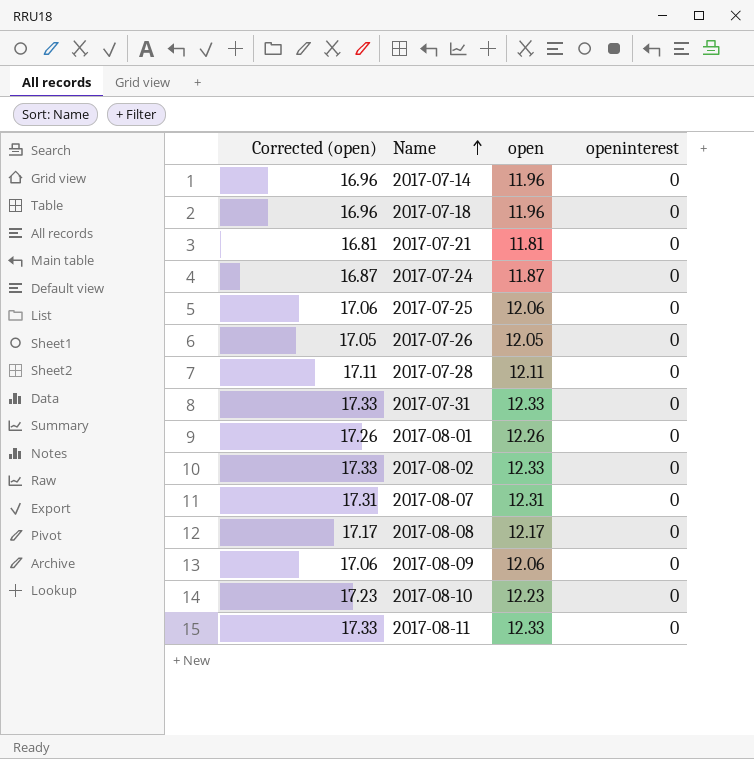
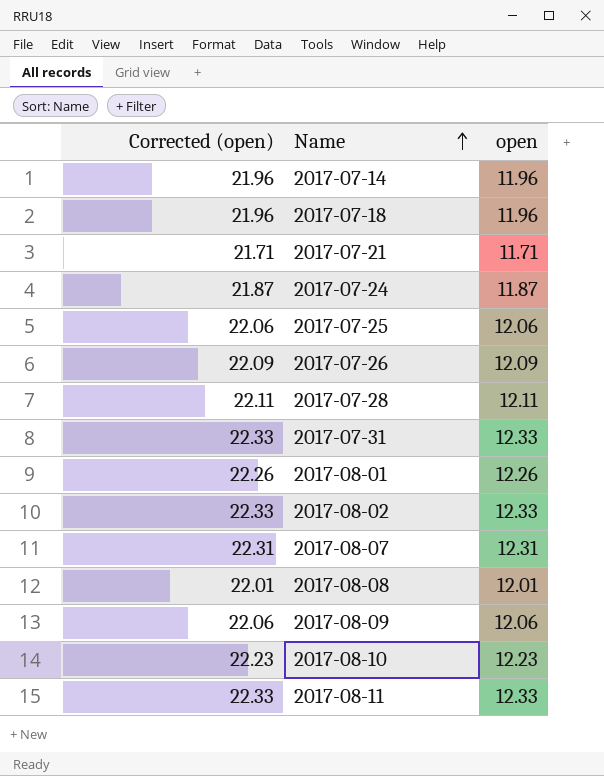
column openinterest | position: 4 -> none
column Corrected (open) | formula: [open] + 5 -> [open] + 10
2017-07-21 | open: 11.81 -> 11.71
2017-07-26 | open: 12.05 -> 12.09
2017-08-08 | open: 12.17 -> 12.01

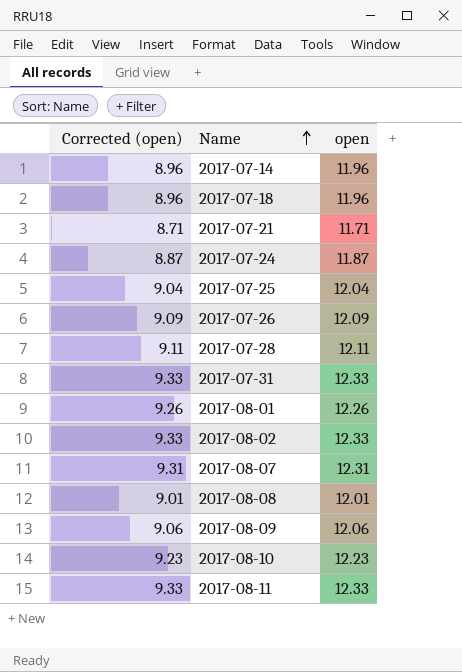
column Corrected (open) | formula: [open] + 10 -> [open] - 3
2017-07-25 | open: 12.06 -> 12.04

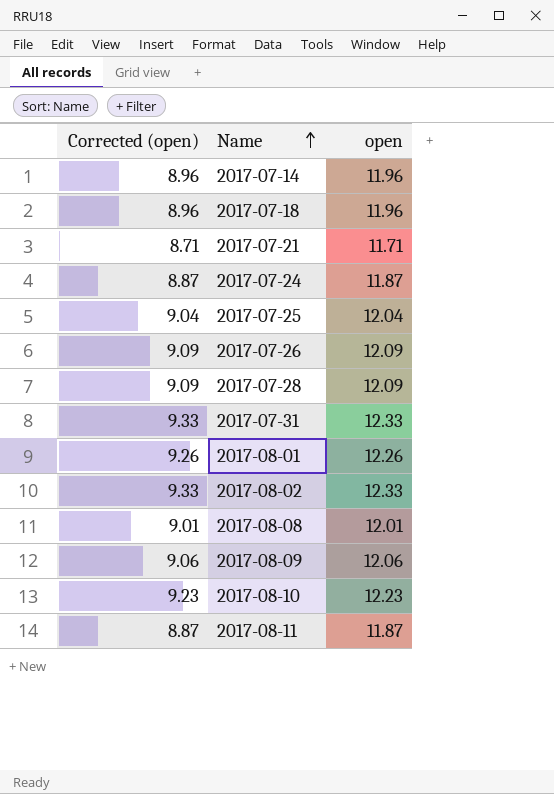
row 2017-08-07: 9.31 | 12.31 -> none
2017-07-28 | Corrected (open): 9.11 -> 9.09
2017-07-28 | open: 12.11 -> 12.09
2017-08-11 | Corrected (open): 9.33 -> 8.87
2017-08-11 | open: 12.33 -> 11.87

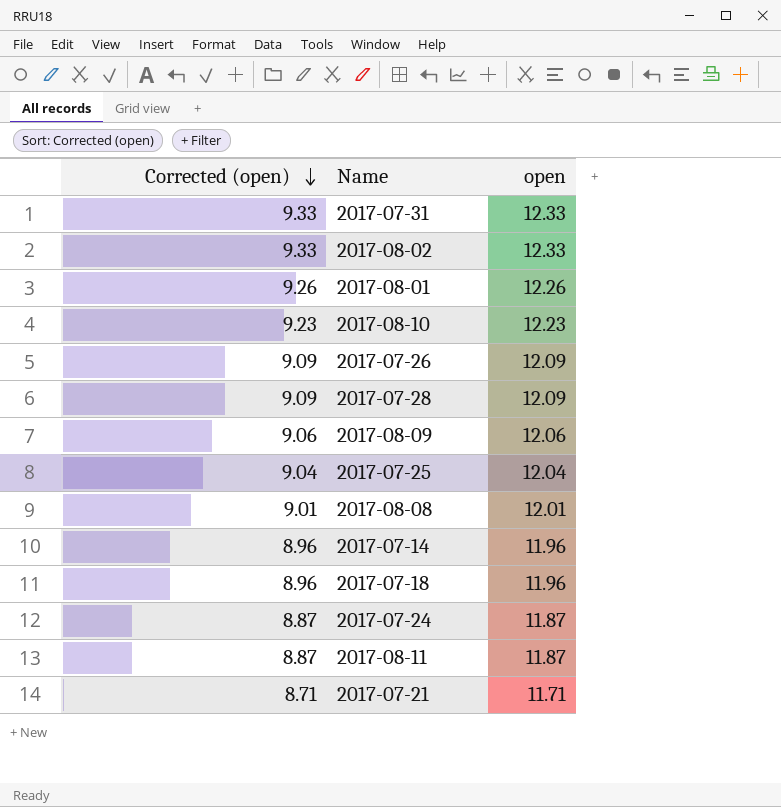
row order: Name ascending -> Corrected (open) descending

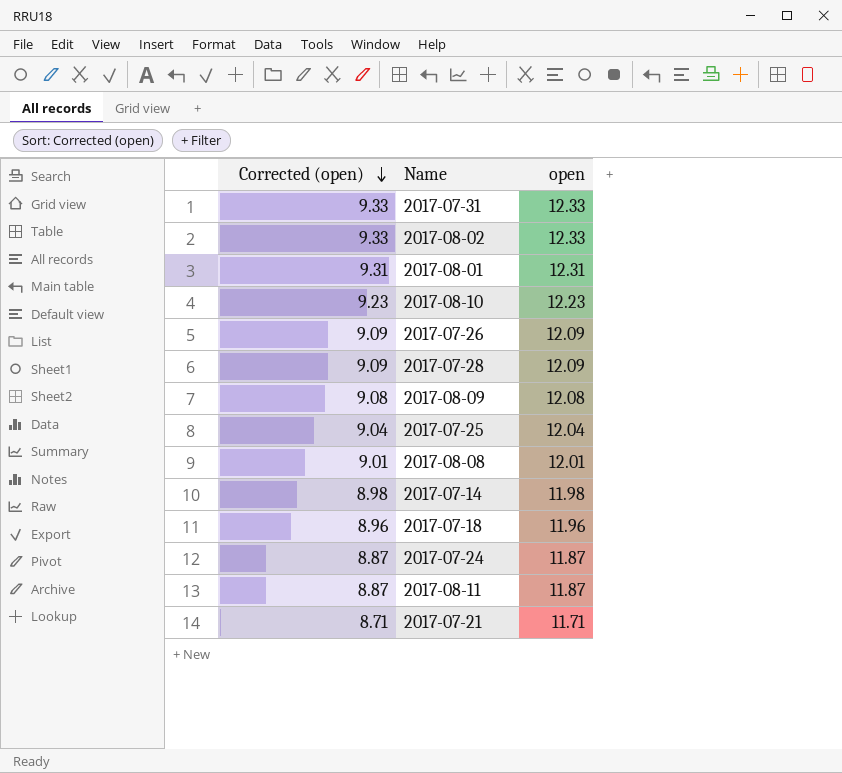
2017-08-01 | Corrected (open): 9.26 -> 9.31
2017-08-01 | open: 12.26 -> 12.31
2017-08-09 | Corrected (open): 9.06 -> 9.08
2017-08-09 | open: 12.06 -> 12.08
2017-07-14 | Corrected (open): 8.96 -> 8.98
2017-07-14 | open: 11.96 -> 11.98

